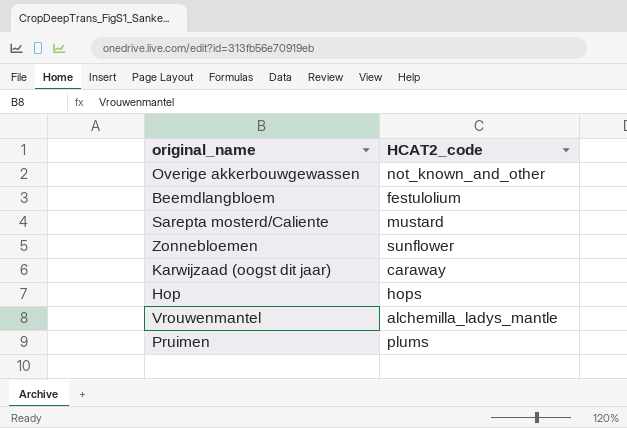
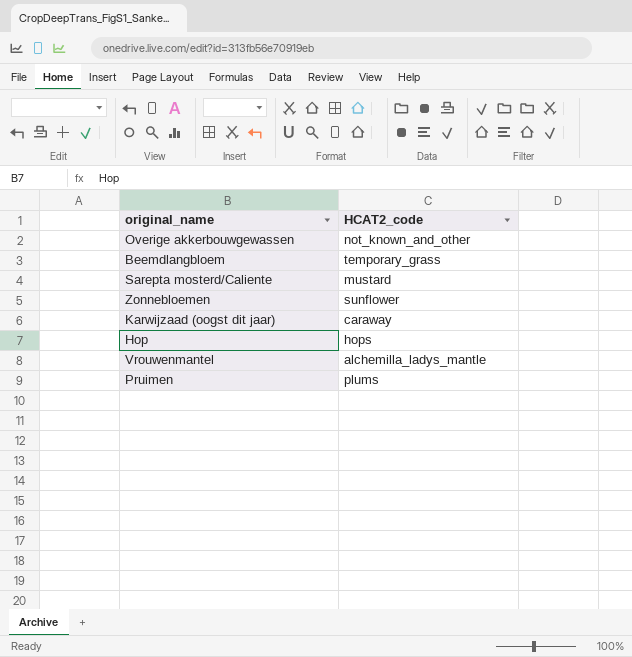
Beemdlangbloem | HCAT2_code: festulolium -> temporary_grass

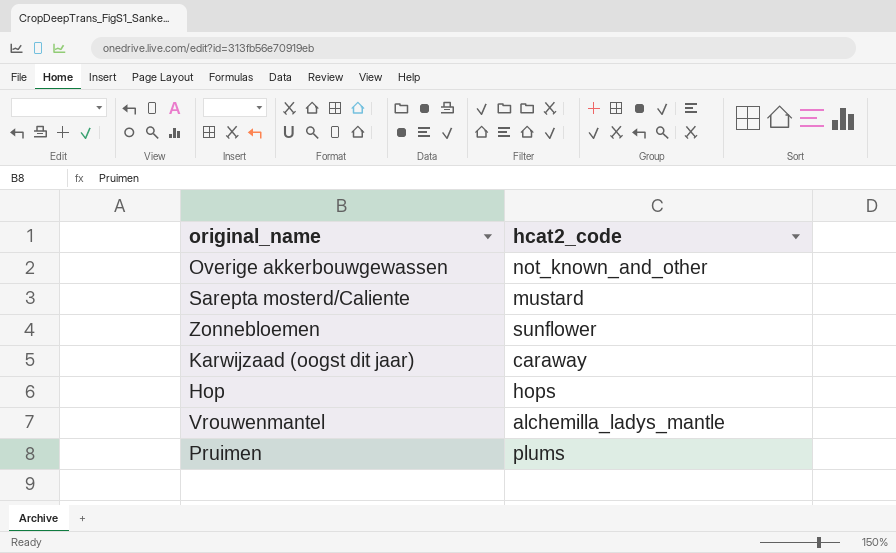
column name: HCAT2_code -> hcat2_code
row Beemdlangbloem: temporary_grass -> none

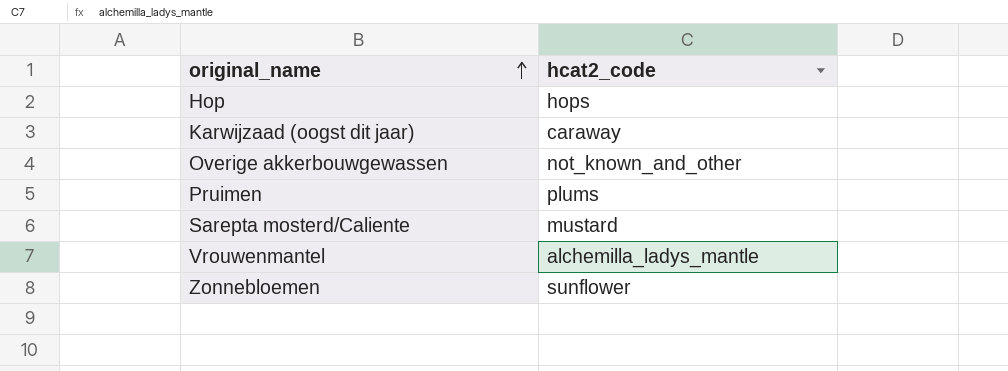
row order: none -> original_name ascending

